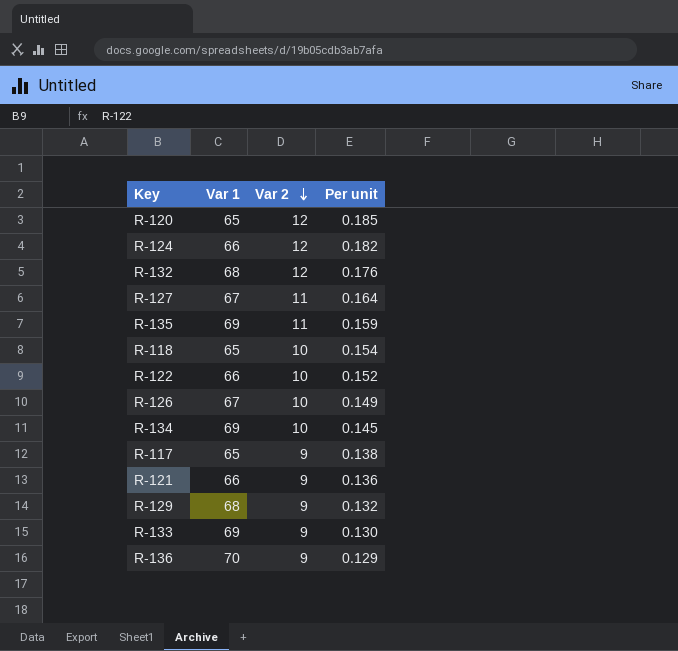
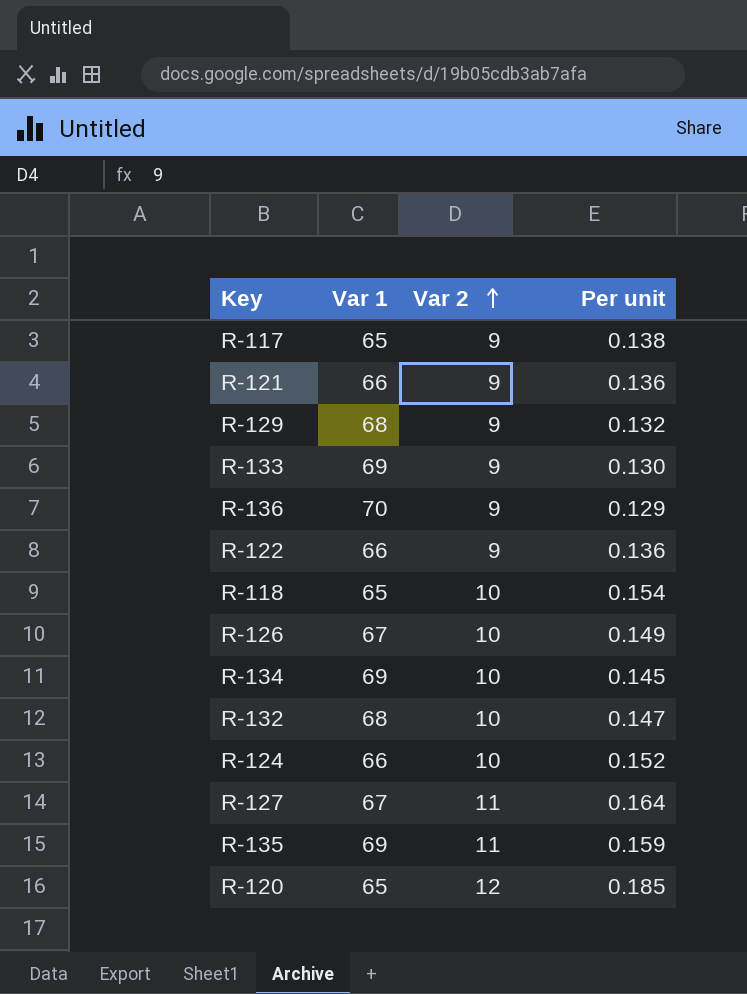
row order: Var 2 descending -> Var 2 ascending
R-122 | Var 2: 10 -> 9
R-122 | Per unit: 0.152 -> 0.136
R-132 | Var 2: 12 -> 10
R-132 | Per unit: 0.176 -> 0.147
R-124 | Var 2: 12 -> 10
R-124 | Per unit: 0.182 -> 0.152

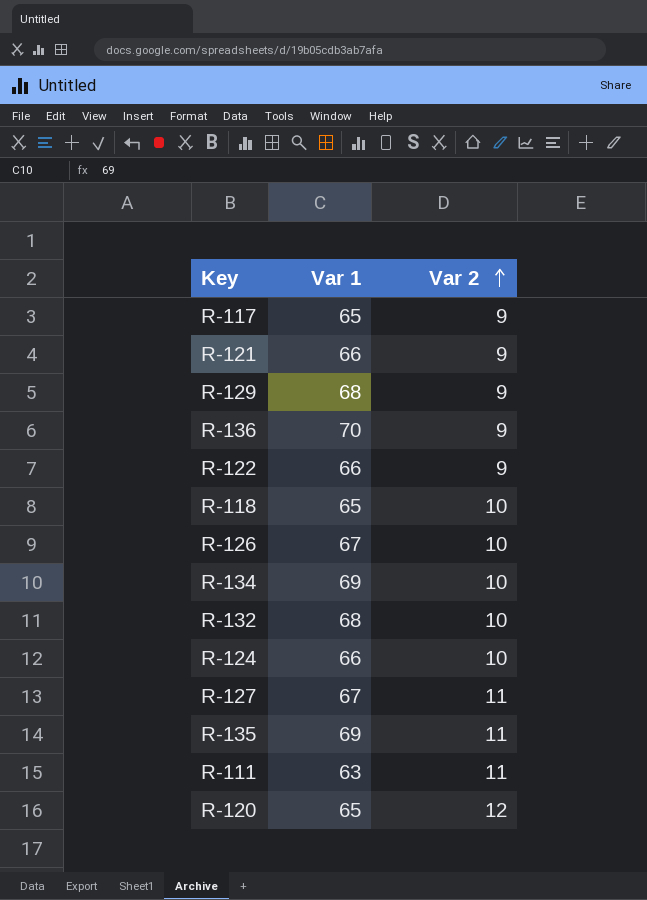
column Per unit | formula: [Var 2] / [Var 1] -> none
row R-133: 69 | 9 | 0.130 -> none
row R-111: none -> 63 | 11

